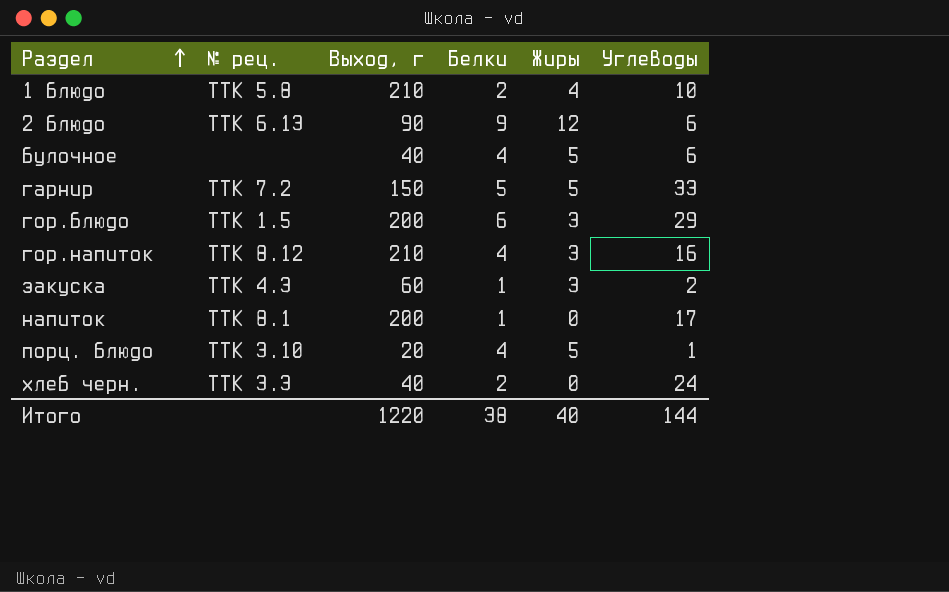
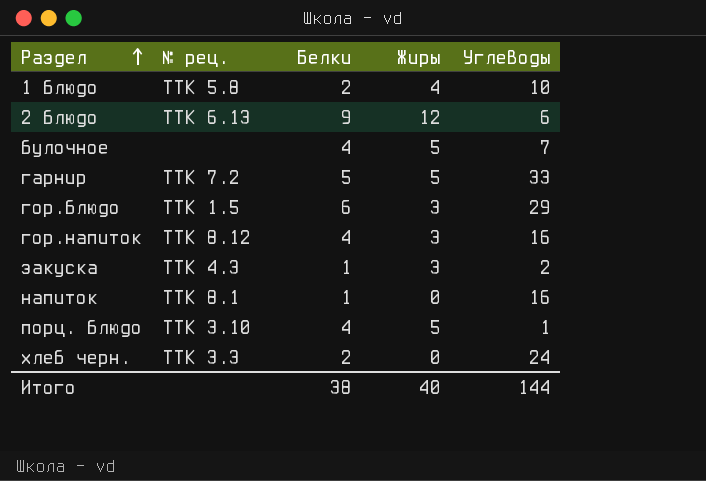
column Выход, г | position: 3 -> none
булочное | Углеводы: 6 -> 7
напиток | Углеводы: 17 -> 16

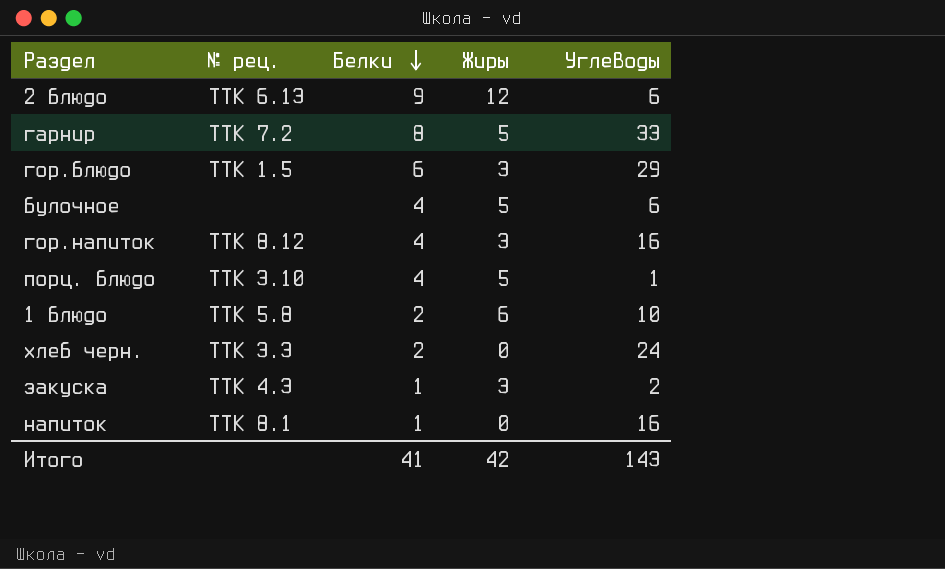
row order: Раздел ascending -> Белки descending
гарнир | Белки: 5 -> 8
булочное | Углеводы: 7 -> 6
1 блюдо | Жиры: 4 -> 6
Итого | Белки: 38 -> 41
Итого | Жиры: 40 -> 42
Итого | Углеводы: 144 -> 143

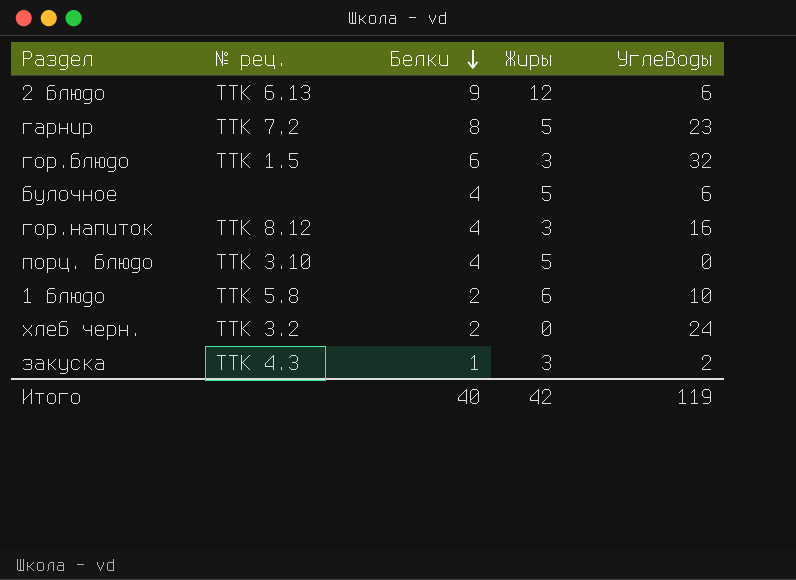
row напиток: ТТК 8.1 | 1 | 0 | 16 -> none
гарнир | Углеводы: 33 -> 23
гор.блюдо | Углеводы: 29 -> 32
порц. блюдо | Углеводы: 1 -> 0
хлеб черн. | № рец.: ТТК 3.3 -> ТТК 3.2
Итого | Белки: 41 -> 40
Итого | Углеводы: 143 -> 119

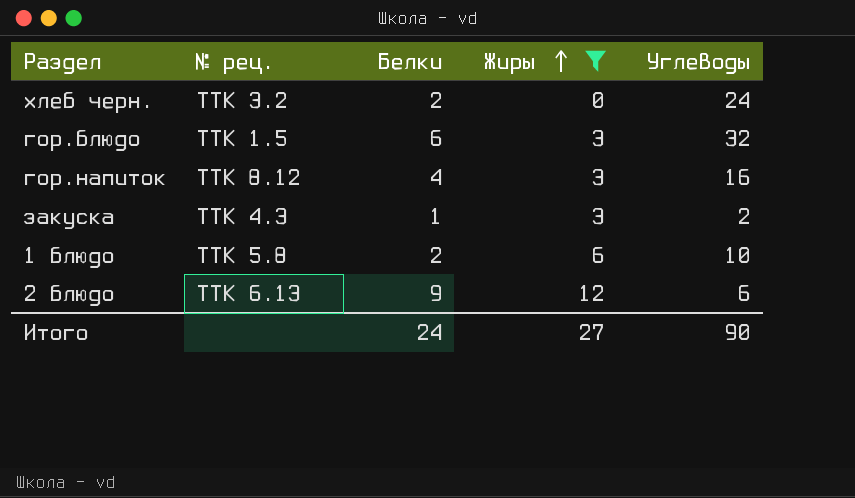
filter: none -> Жиры != 5
row order: Белки descending -> Жиры ascending
Итого | Белки: 40 -> 24
Итого | Жиры: 42 -> 27
Итого | Углеводы: 119 -> 90

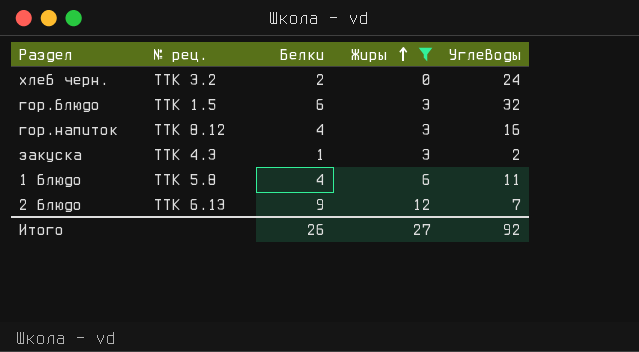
1 блюдо | Белки: 2 -> 4
1 блюдо | Углеводы: 10 -> 11
2 блюдо | Углеводы: 6 -> 7
Итого | Белки: 24 -> 26
Итого | Углеводы: 90 -> 92

